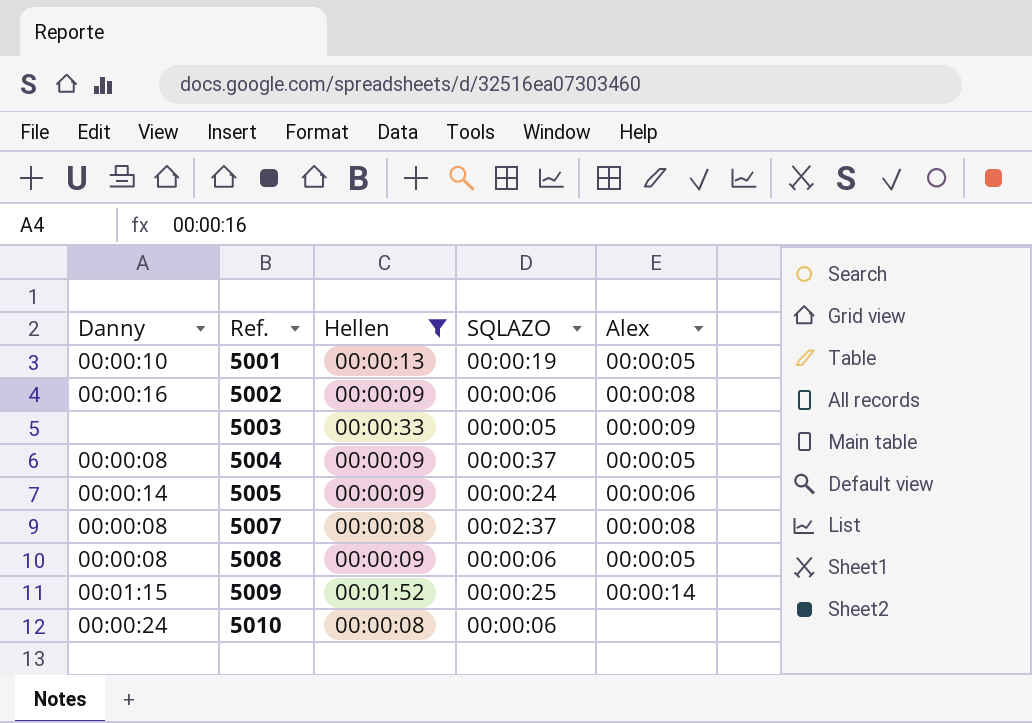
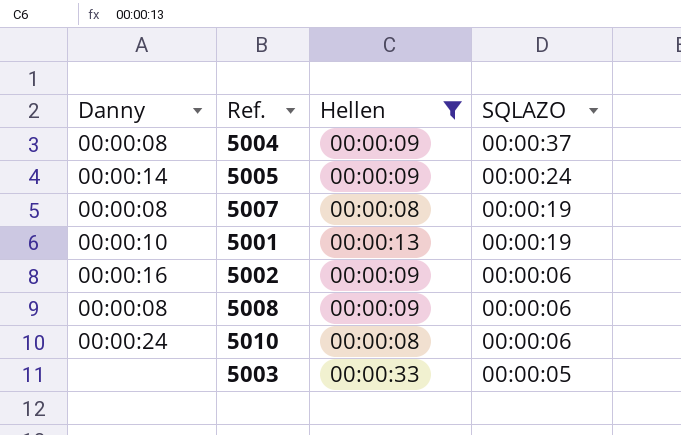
row order: Ref. ascending -> SQLAZO descending
column Alex | position: 5 -> none
row 5009: 00:01:15 | 00:01:52 | 00:00:25 | 00:00:14 -> none
5007 | SQLAZO: 00:02:37 -> 00:00:19

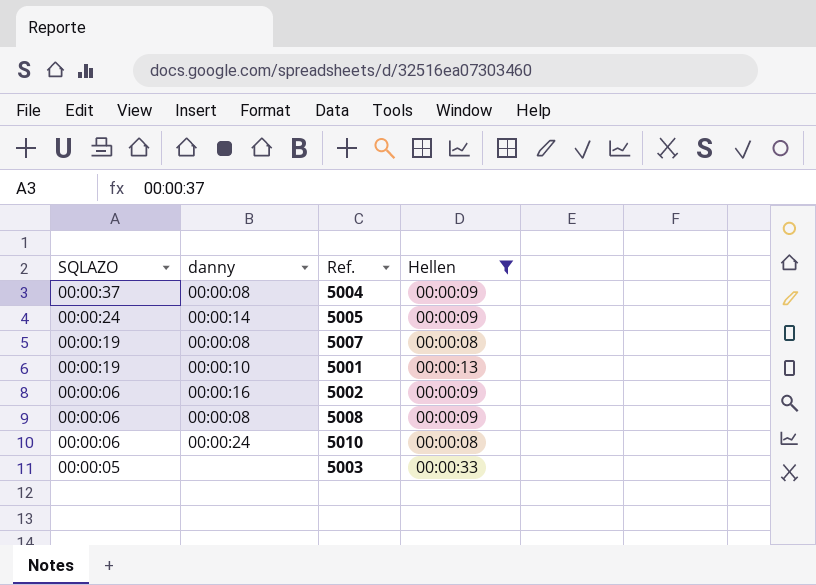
column SQLAZO | position: 4 -> 1
column name: Danny -> danny

